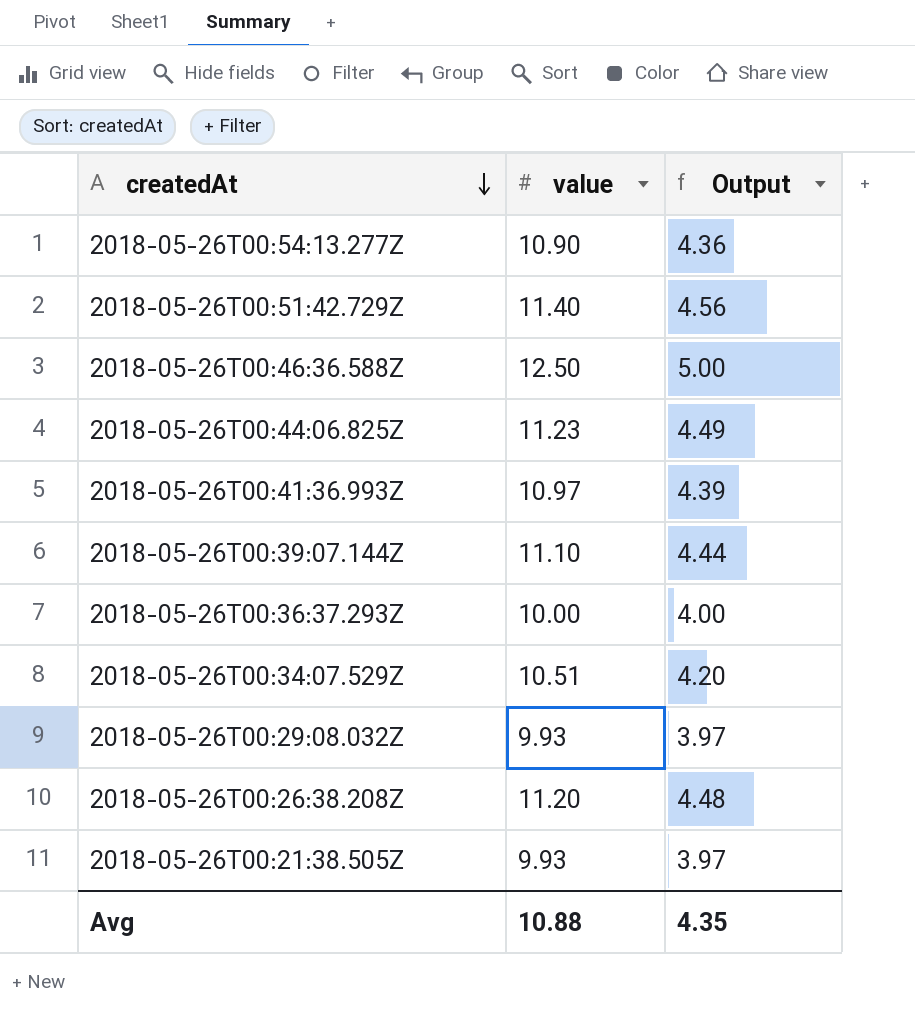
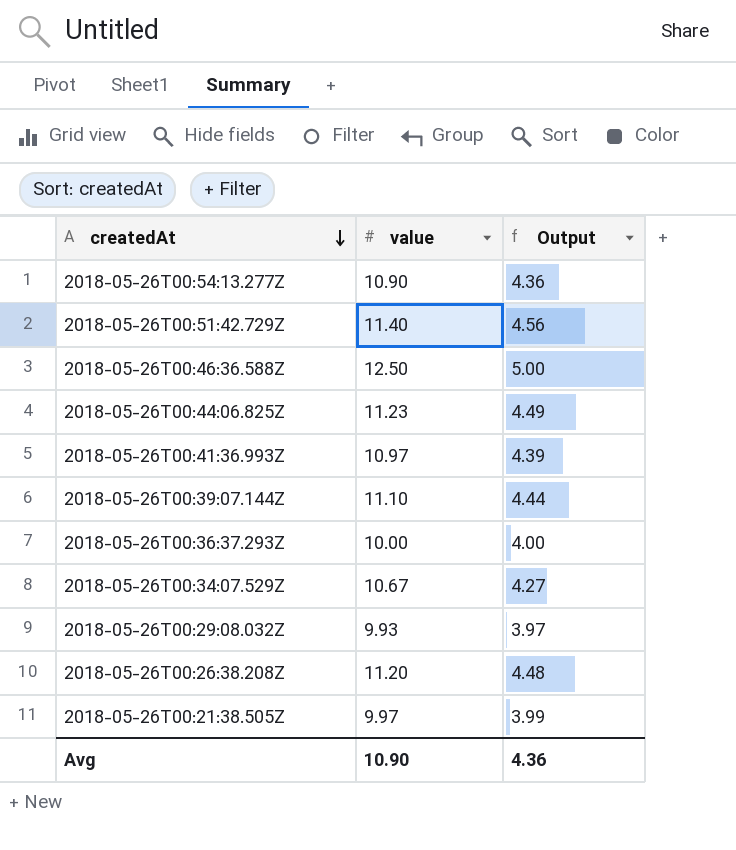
2018-05-26T00:34:07.529Z | value: 10.51 -> 10.67
2018-05-26T00:34:07.529Z | Output: 4.20 -> 4.27
2018-05-26T00:21:38.505Z | value: 9.93 -> 9.97
2018-05-26T00:21:38.505Z | Output: 3.97 -> 3.99
Avg | value: 10.88 -> 10.90
Avg | Output: 4.35 -> 4.36

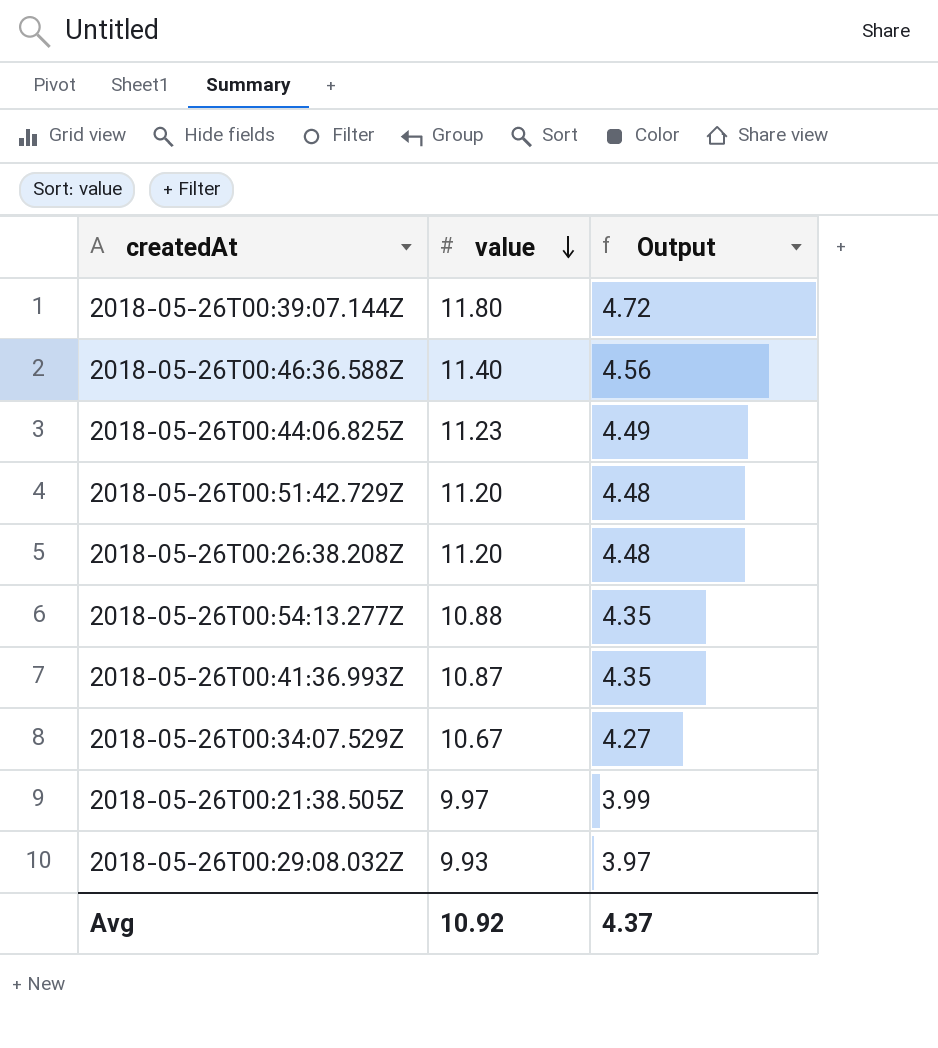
row order: createdAt descending -> value descending
row 2018-05-26T00:36:37.293Z: 10.00 | 4.00 -> none
2018-05-26T00:39:07.144Z | value: 11.10 -> 11.80
2018-05-26T00:39:07.144Z | Output: 4.44 -> 4.72
2018-05-26T00:46:36.588Z | value: 12.50 -> 11.40
2018-05-26T00:46:36.588Z | Output: 5.00 -> 4.56
2018-05-26T00:51:42.729Z | value: 11.40 -> 11.20
2018-05-26T00:51:42.729Z | Output: 4.56 -> 4.48
2018-05-26T00:54:13.277Z | value: 10.90 -> 10.88
2018-05-26T00:54:13.277Z | Output: 4.36 -> 4.35
2018-05-26T00:41:36.993Z | value: 10.97 -> 10.87
2018-05-26T00:41:36.993Z | Output: 4.39 -> 4.35
Avg | value: 10.90 -> 10.92
Avg | Output: 4.36 -> 4.37

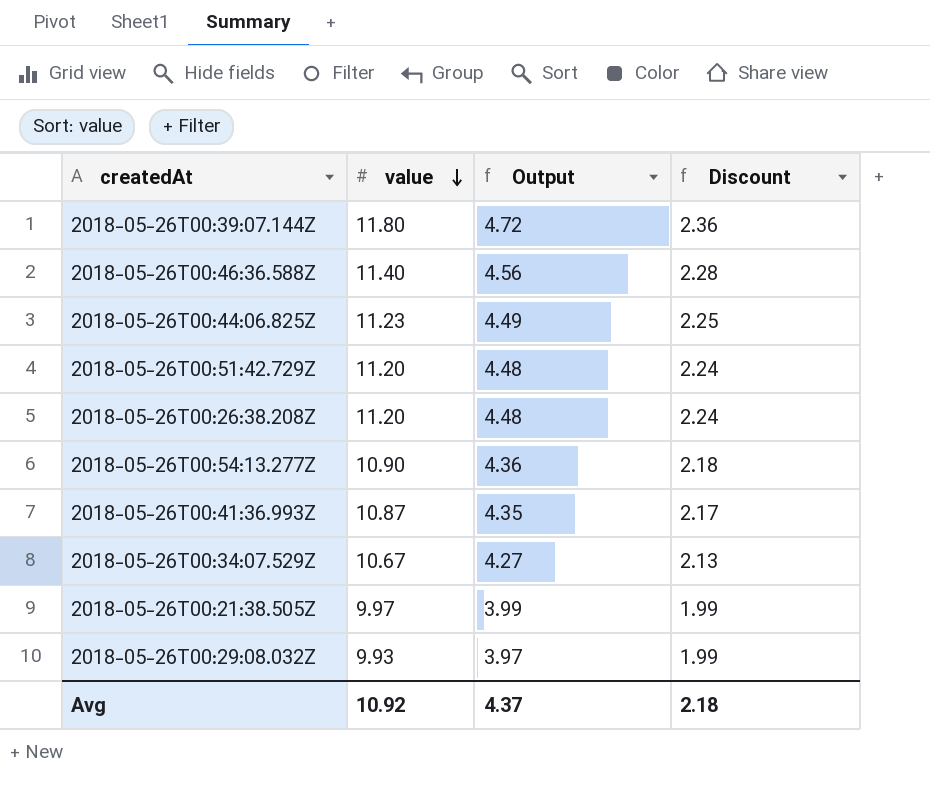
column Discount | formula: none -> [value] * 0.2
2018-05-26T00:54:13.277Z | value: 10.88 -> 10.90
2018-05-26T00:54:13.277Z | Output: 4.35 -> 4.36

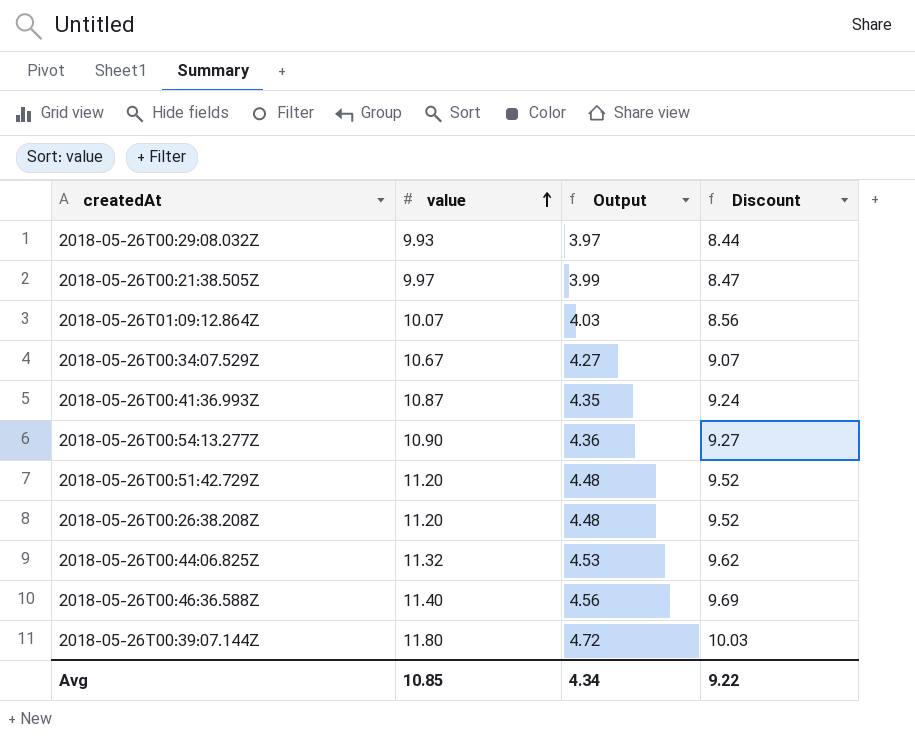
row order: value descending -> value ascending
column Discount | formula: [value] * 0.2 -> [value] * 0.85
row 2018-05-26T01:09:12.864Z: none -> 10.07 | 4.03 | 8.56
2018-05-26T00:44:06.825Z | value: 11.23 -> 11.32
2018-05-26T00:44:06.825Z | Output: 4.49 -> 4.53
Avg | value: 10.92 -> 10.85
Avg | Output: 4.37 -> 4.34
Avg | Discount: 2.18 -> 9.22

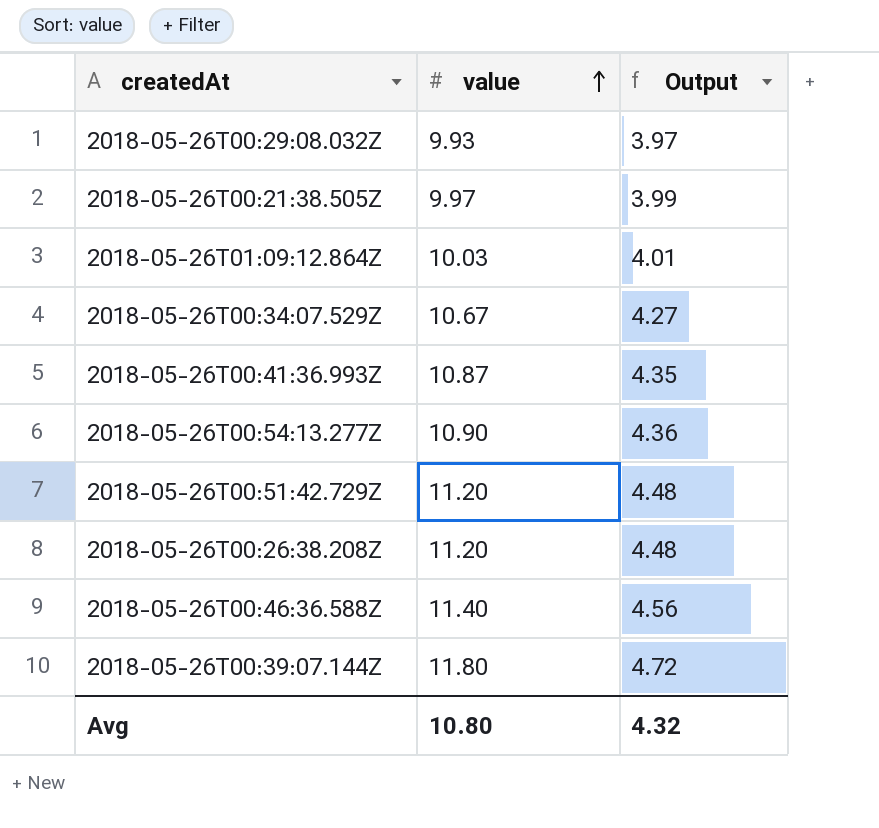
column Discount | formula: [value] * 0.85 -> none
row 2018-05-26T00:44:06.825Z: 11.32 | 4.53 | 9.62 -> none
2018-05-26T01:09:12.864Z | value: 10.07 -> 10.03
2018-05-26T01:09:12.864Z | Output: 4.03 -> 4.01
Avg | value: 10.85 -> 10.80
Avg | Output: 4.34 -> 4.32

